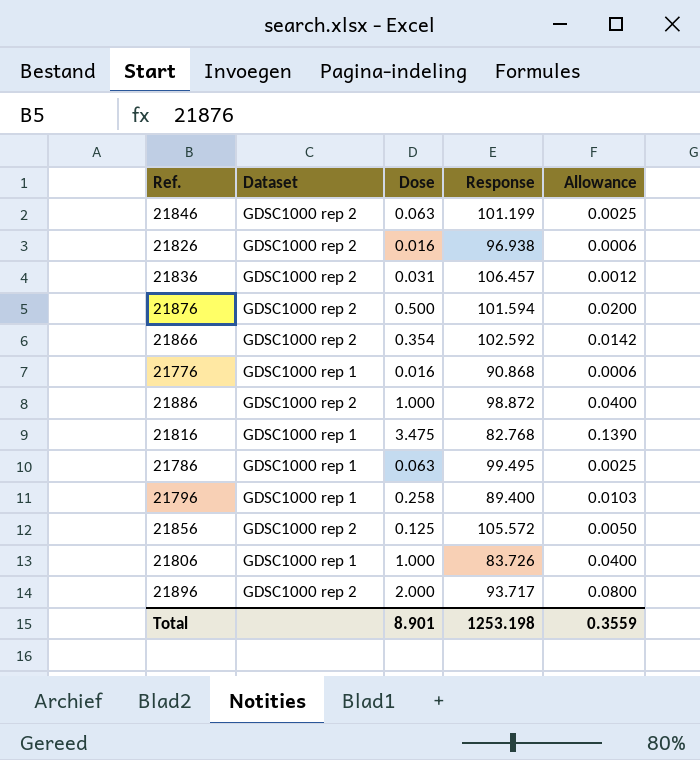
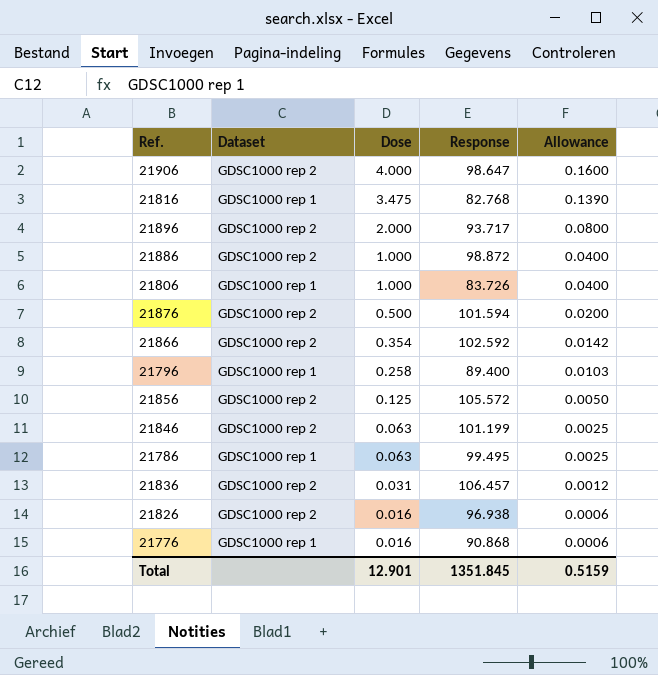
row order: none -> Dose descending
row 21906: none -> GDSC1000 rep 2 | 4.000 | 98.647 | 0.1600
Total | Dose: 8.901 -> 12.901
Total | Response: 1253.198 -> 1351.845
Total | Allowance: 0.3559 -> 0.5159

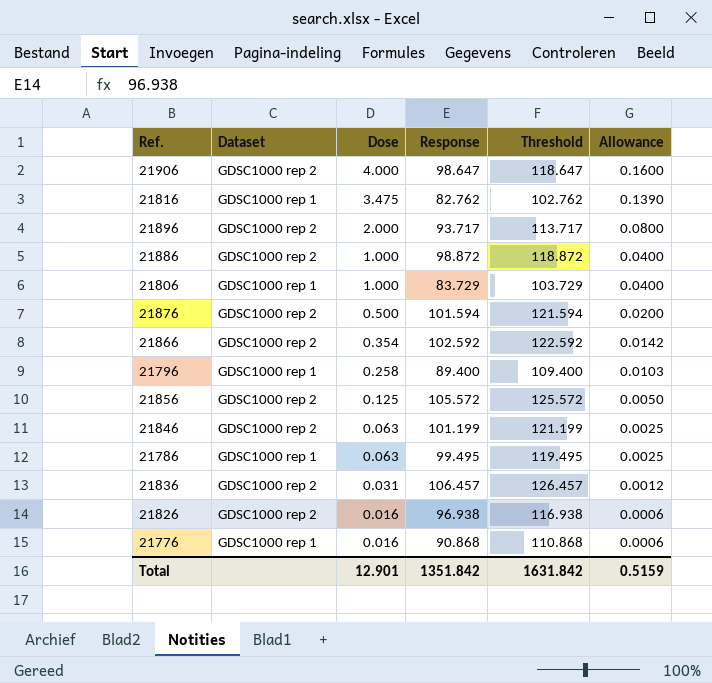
column Threshold | formula: none -> [Response] + 20
21816 | Response: 82.768 -> 82.762
21806 | Response: 83.726 -> 83.729
Total | Response: 1351.845 -> 1351.842

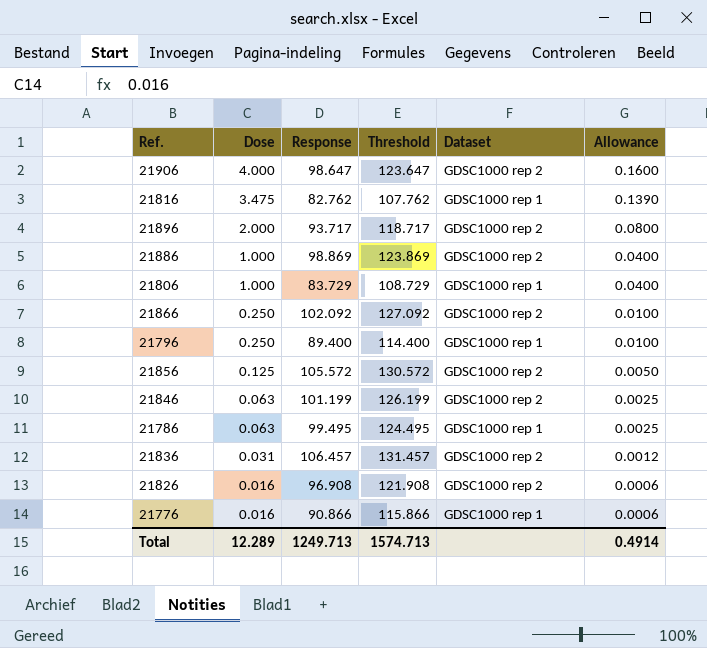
column Threshold | formula: [Response] + 20 -> [Response] + 25
column Dataset | position: 2 -> 5
row 21876: GDSC1000 rep 2 | 0.500 | 101.594 | 121.594 | 0.0200 -> none
21886 | Response: 98.872 -> 98.869
21866 | Dose: 0.354 -> 0.250
21866 | Response: 102.592 -> 102.092
21866 | Allowance: 0.0142 -> 0.0100
21796 | Dose: 0.258 -> 0.250
21796 | Allowance: 0.0103 -> 0.0100
21826 | Response: 96.938 -> 96.908
21776 | Response: 90.868 -> 90.866
Total | Dose: 12.901 -> 12.289
Total | Response: 1351.842 -> 1249.713
Total | Threshold: 1631.842 -> 1574.713
Total | Allowance: 0.5159 -> 0.4914

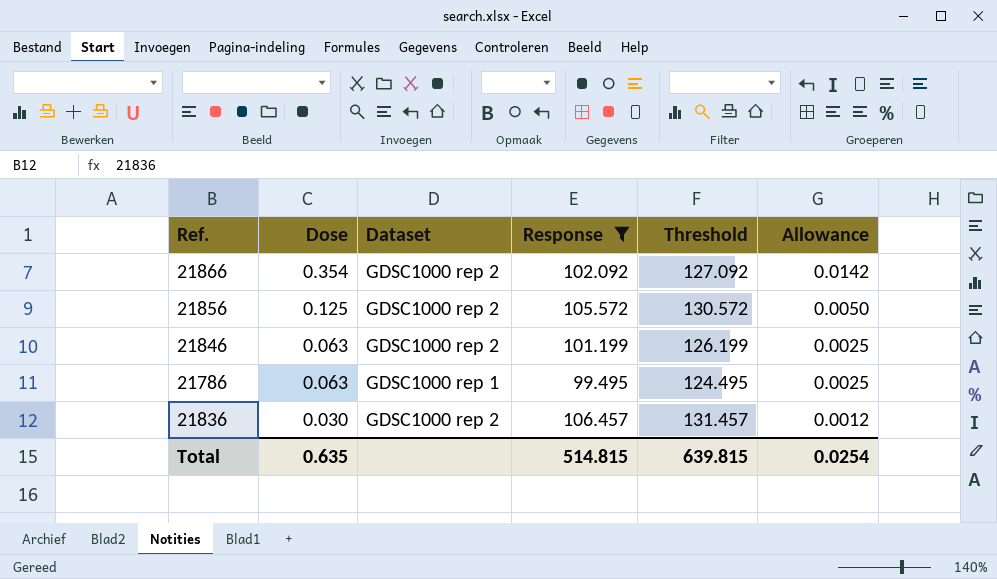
filter: none -> Response >= 99.495
column Dataset | position: 5 -> 3
21866 | Dose: 0.250 -> 0.354
21866 | Allowance: 0.0100 -> 0.0142
21836 | Dose: 0.031 -> 0.030
Total | Dose: 12.289 -> 0.635
Total | Response: 1249.713 -> 514.815
Total | Threshold: 1574.713 -> 639.815
Total | Allowance: 0.4914 -> 0.0254

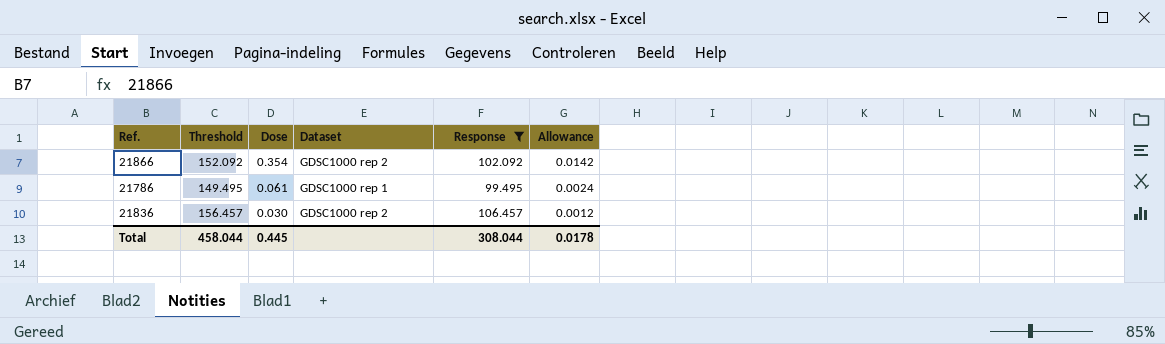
column Threshold | formula: [Response] + 25 -> [Response] + 50
column Threshold | position: 5 -> 2
row 21856: 0.125 | GDSC1000 rep 2 | 105.572 | 130.572 | 0.0050 -> none
row 21846: 0.063 | GDSC1000 rep 2 | 101.199 | 126.199 | 0.0025 -> none
21786 | Dose: 0.063 -> 0.061
21786 | Allowance: 0.0025 -> 0.0024
Total | Threshold: 639.815 -> 458.044
Total | Dose: 0.635 -> 0.445
Total | Response: 514.815 -> 308.044
Total | Allowance: 0.0254 -> 0.0178

